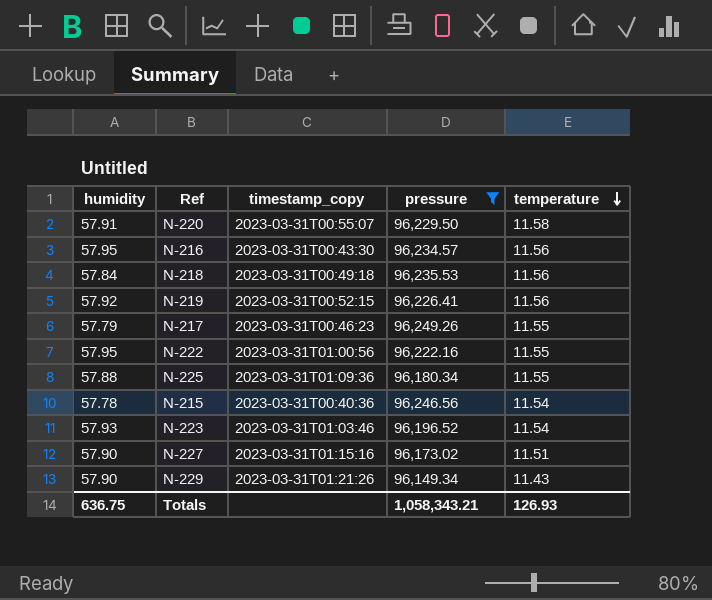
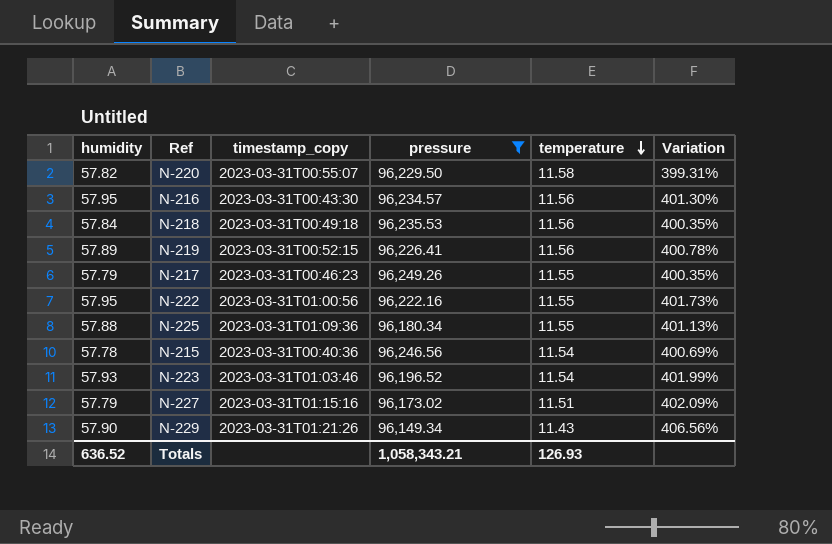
column Variation | formula: none -> ([humidity] - [temperature]) / [temperature]
N-220 | humidity: 57.91 -> 57.82
N-219 | humidity: 57.92 -> 57.89
N-227 | humidity: 57.90 -> 57.79
Totals | humidity: 636.75 -> 636.52

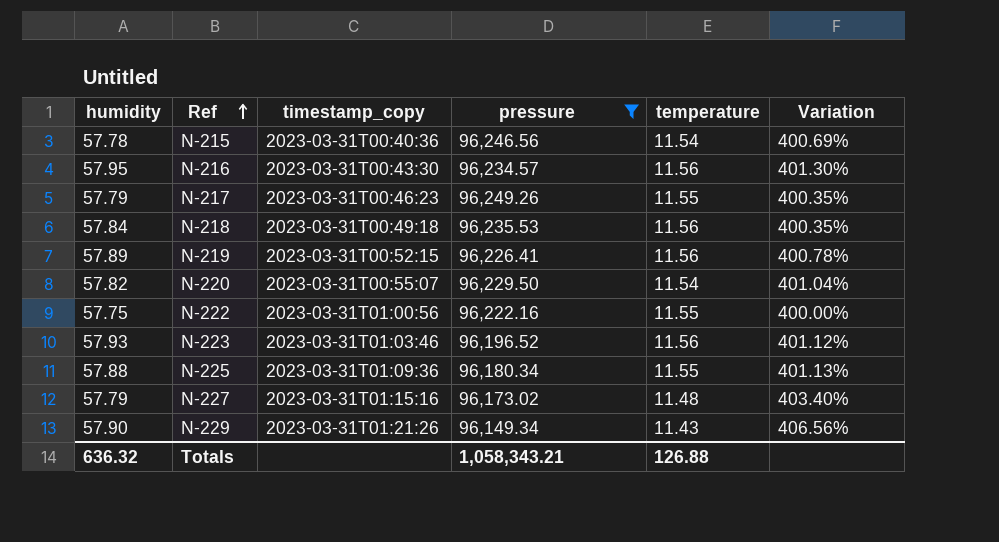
row order: temperature descending -> Ref ascending
N-220 | temperature: 11.58 -> 11.54
N-220 | Variation: 399.31% -> 401.04%
N-222 | humidity: 57.95 -> 57.75
N-222 | Variation: 401.73% -> 400.00%
N-223 | temperature: 11.54 -> 11.56
N-223 | Variation: 401.99% -> 401.12%
N-227 | temperature: 11.51 -> 11.48
N-227 | Variation: 402.09% -> 403.40%
Totals | humidity: 636.52 -> 636.32
Totals | temperature: 126.93 -> 126.88

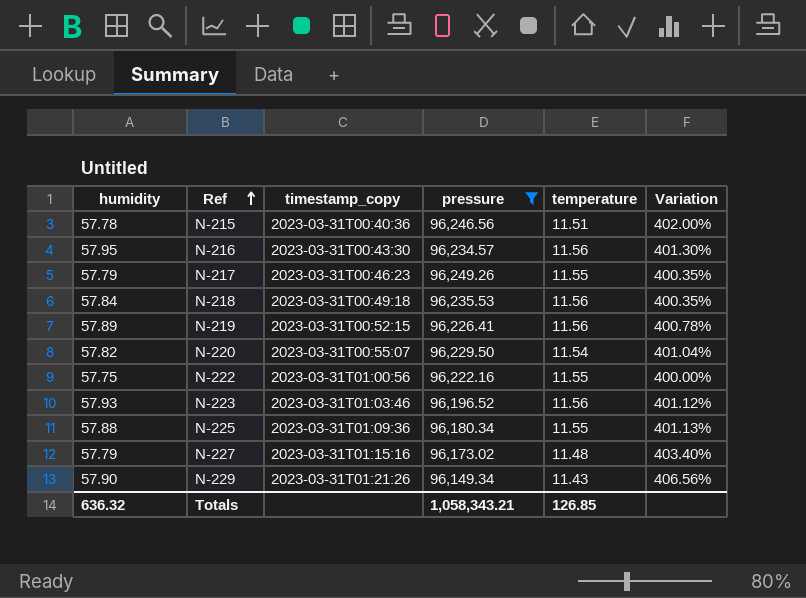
N-215 | temperature: 11.54 -> 11.51
N-215 | Variation: 400.69% -> 402.00%
Totals | temperature: 126.88 -> 126.85

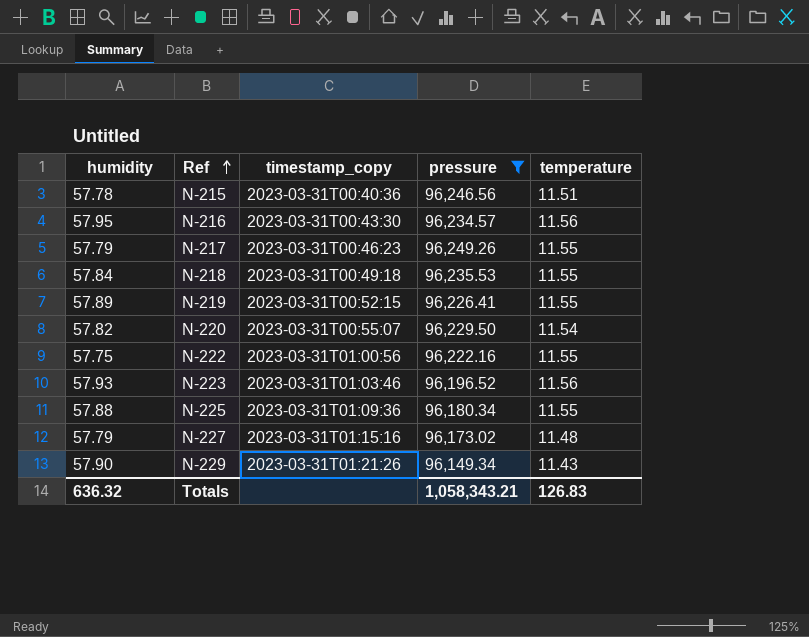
column Variation | formula: ([humidity] - [temperature]) / [temperature] -> none
N-218 | temperature: 11.56 -> 11.55
N-219 | temperature: 11.56 -> 11.55
Totals | temperature: 126.85 -> 126.83

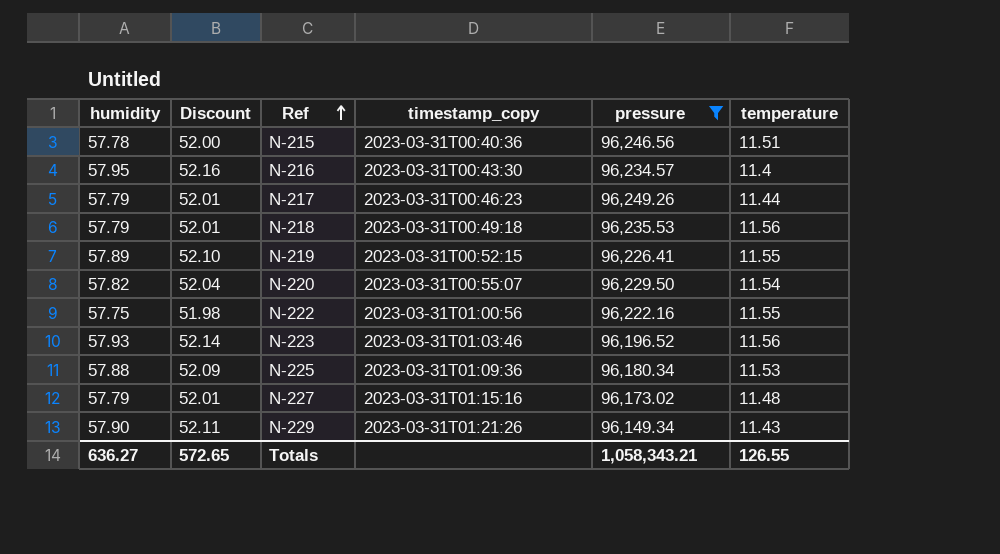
column Discount | formula: none -> [humidity] * 0.9
N-216 | temperature: 11.56 -> 11.4
N-217 | temperature: 11.55 -> 11.44
N-218 | humidity: 57.84 -> 57.79
N-218 | temperature: 11.55 -> 11.56
N-225 | temperature: 11.55 -> 11.53
Totals | humidity: 636.32 -> 636.27
Totals | temperature: 126.83 -> 126.55

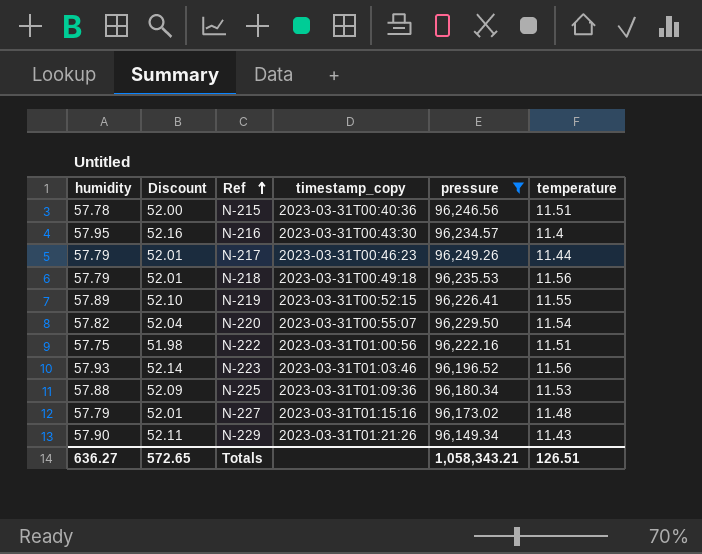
N-222 | temperature: 11.55 -> 11.51
Totals | temperature: 126.55 -> 126.51

